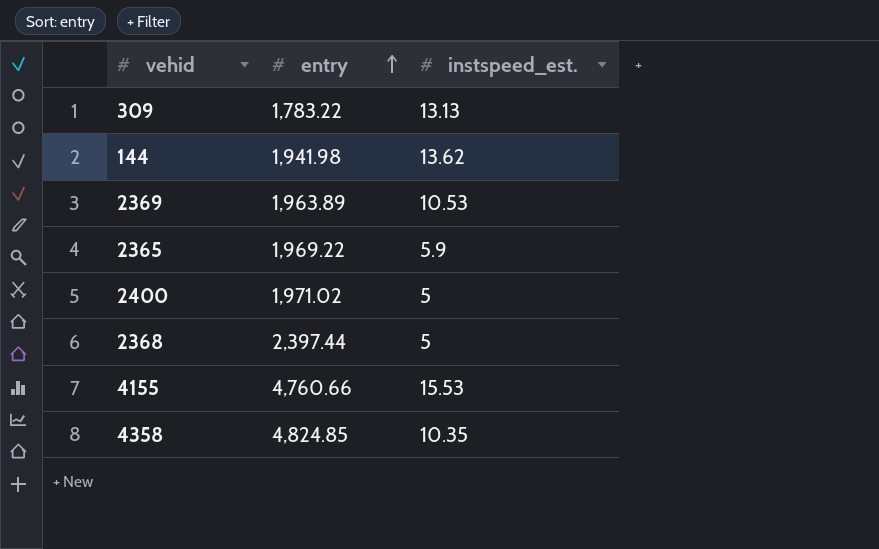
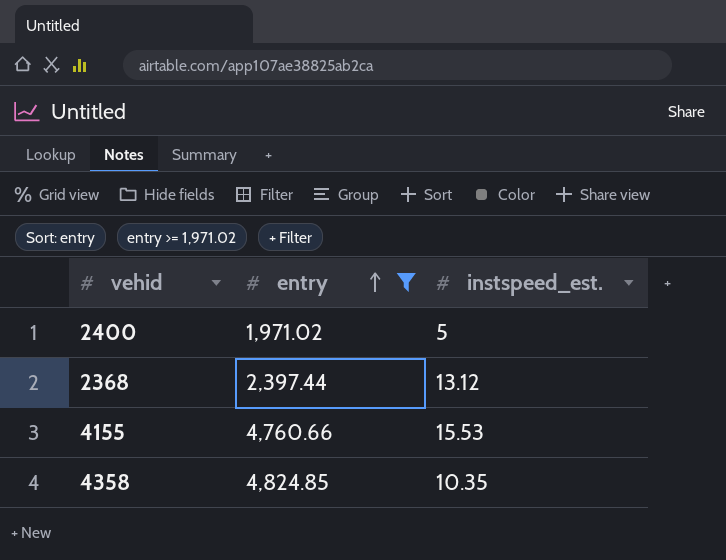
filter: none -> entry >= 1,971.02
2368 | instspeed_est.: 5 -> 13.12

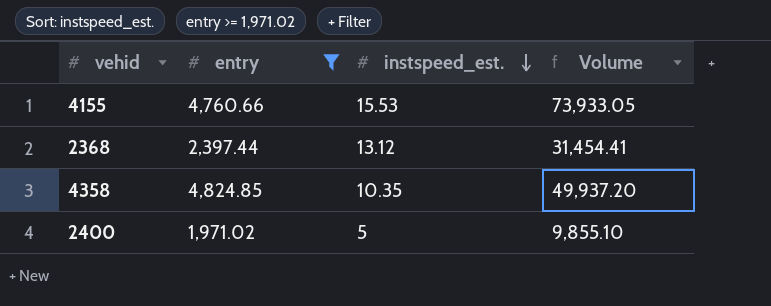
row order: entry ascending -> instspeed_est. descending
column Volume | formula: none -> [entry] * [instspeed_est.]

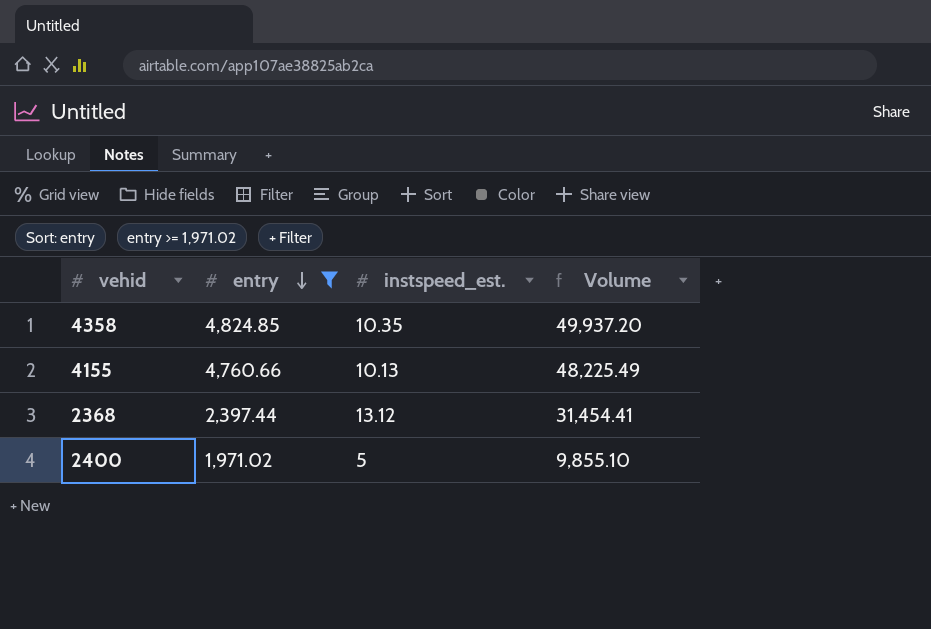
row order: instspeed_est. descending -> entry descending
4155 | instspeed_est.: 15.53 -> 10.13
4155 | Volume: 73,933.05 -> 48,225.49

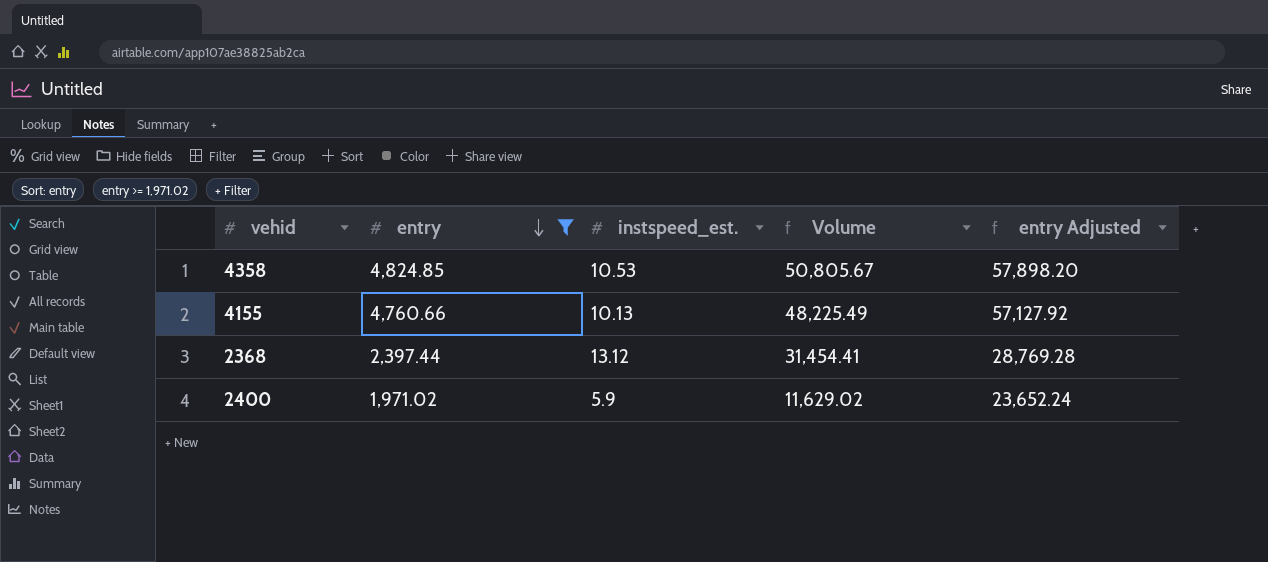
column entry Adjusted | formula: none -> [entry] * 12
4358 | instspeed_est.: 10.35 -> 10.53
4358 | Volume: 49,937.20 -> 50,805.67
2400 | instspeed_est.: 5 -> 5.9
2400 | Volume: 9,855.10 -> 11,629.02

